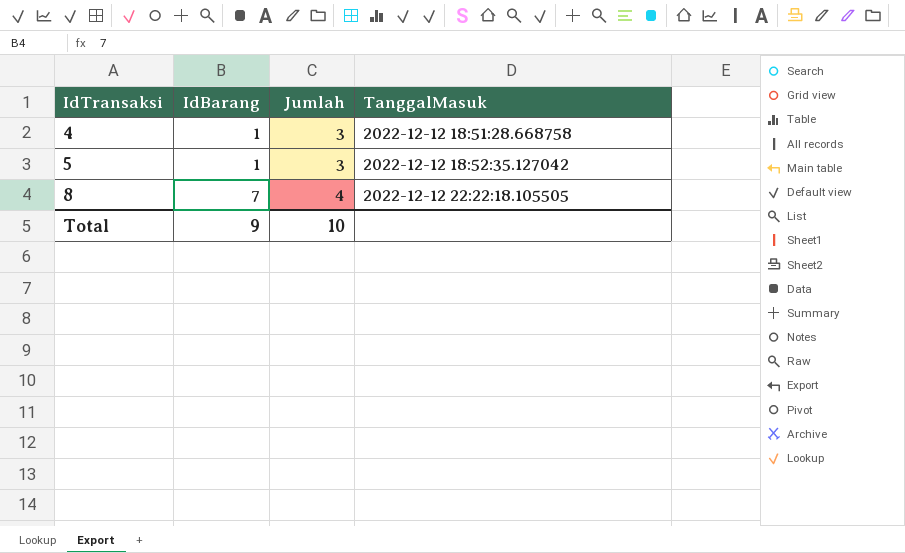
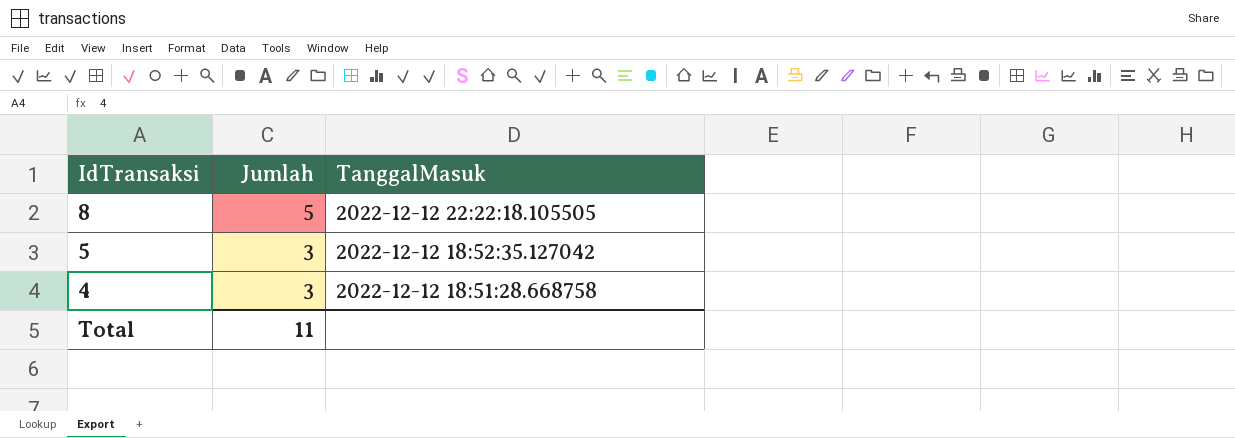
row order: IdTransaksi ascending -> IdTransaksi descending
column IdBarang | position: 2 -> none
8 | Jumlah: 4 -> 5
Total | Jumlah: 10 -> 11

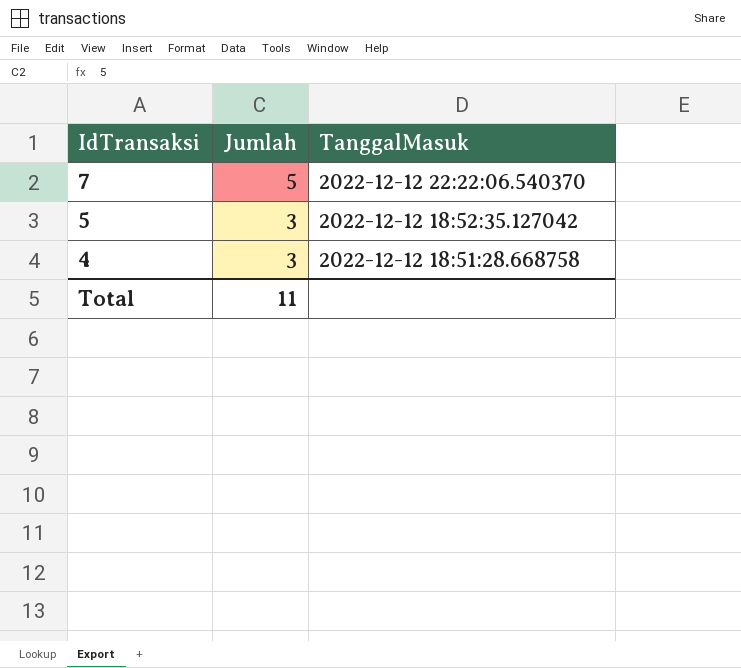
row 8: 5 | 2022-12-12 22:22:18.105505 -> none
row 7: none -> 5 | 2022-12-12 22:22:06.540370

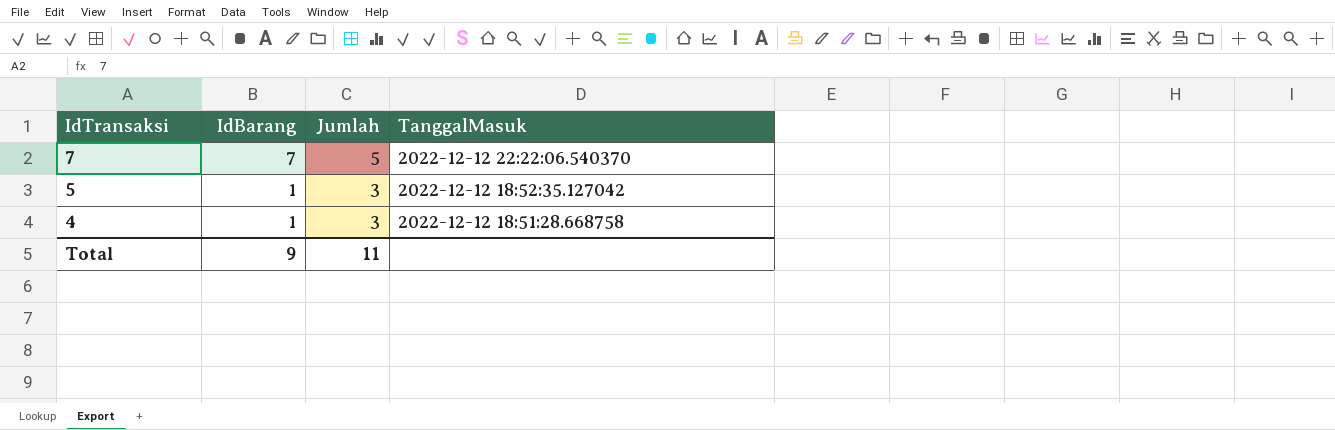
column IdBarang | position: none -> 2

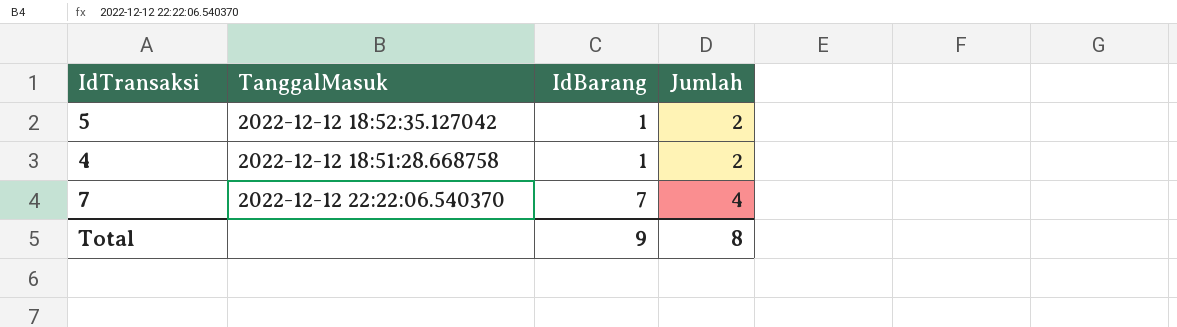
row order: IdTransaksi descending -> IdBarang ascending
column TanggalMasuk | position: 4 -> 2
5 | Jumlah: 3 -> 2
4 | Jumlah: 3 -> 2
7 | Jumlah: 5 -> 4
Total | Jumlah: 11 -> 8

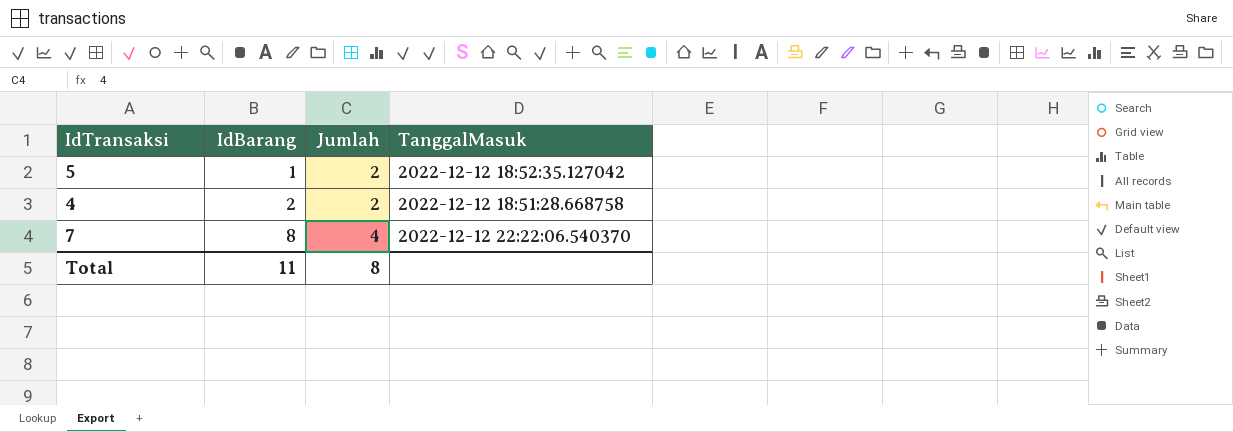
column TanggalMasuk | position: 2 -> 4
4 | IdBarang: 1 -> 2
7 | IdBarang: 7 -> 8
Total | IdBarang: 9 -> 11

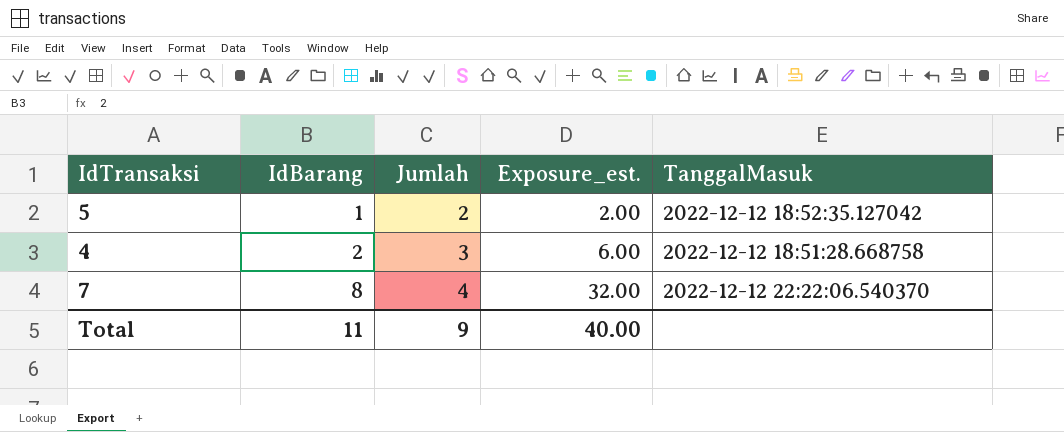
column Exposure_est. | formula: none -> [IdBarang] * [Jumlah]
4 | Jumlah: 2 -> 3
Total | Jumlah: 8 -> 9

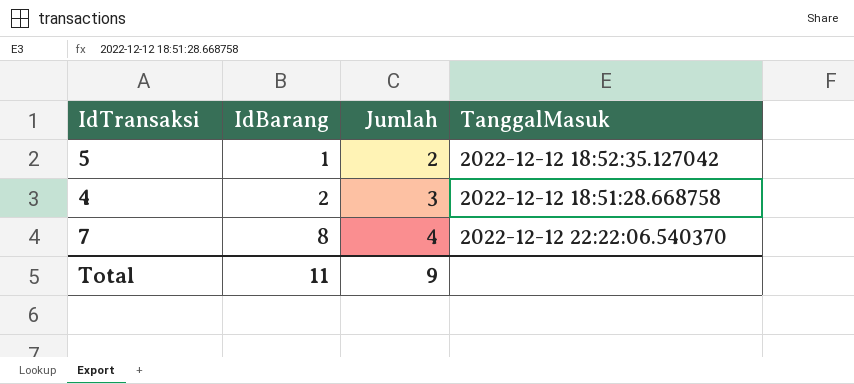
column Exposure_est. | formula: [IdBarang] * [Jumlah] -> none

